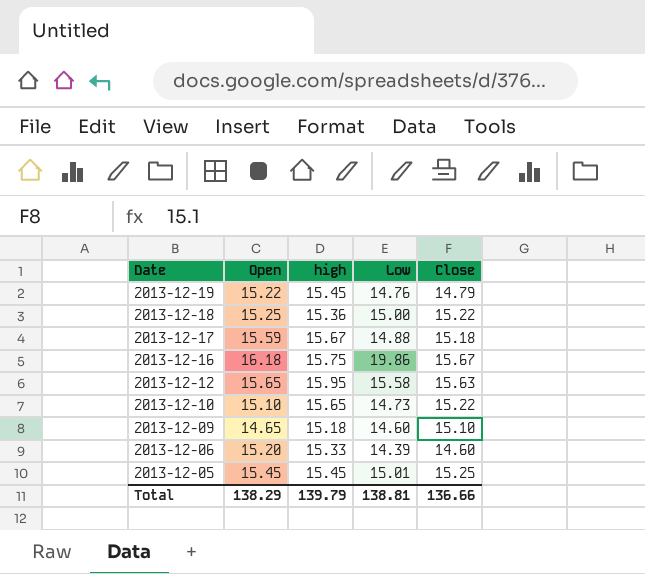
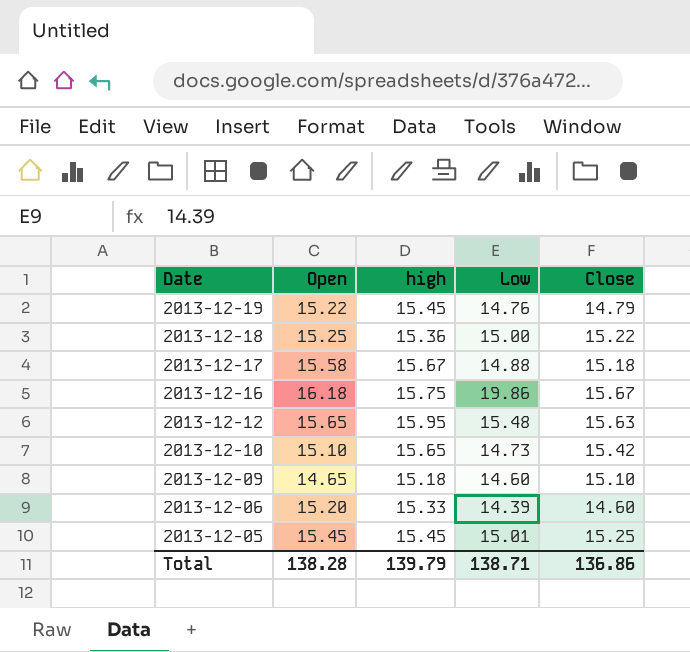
2013-12-17 | Open: 15.59 -> 15.58
2013-12-12 | Low: 15.58 -> 15.48
2013-12-10 | Close: 15.22 -> 15.42
Total | Open: 138.29 -> 138.28
Total | Low: 138.81 -> 138.71
Total | Close: 136.66 -> 136.86

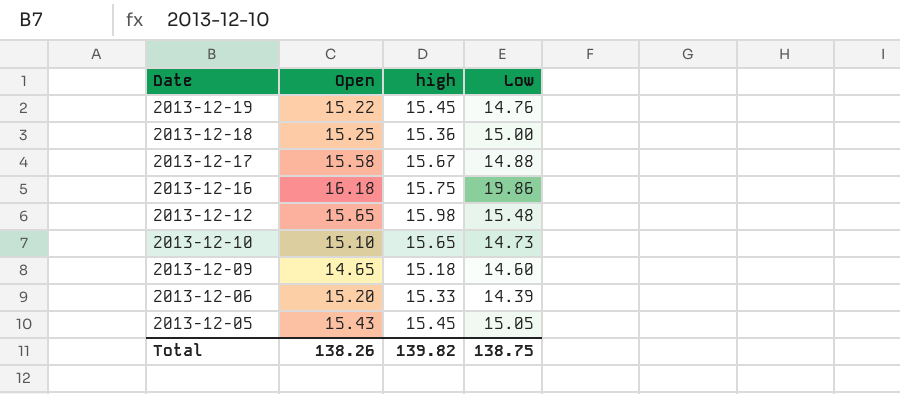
column Close | position: 5 -> none
2013-12-12 | high: 15.95 -> 15.98
2013-12-05 | Open: 15.45 -> 15.43
2013-12-05 | Low: 15.01 -> 15.05
Total | Open: 138.28 -> 138.26
Total | high: 139.79 -> 139.82
Total | Low: 138.71 -> 138.75

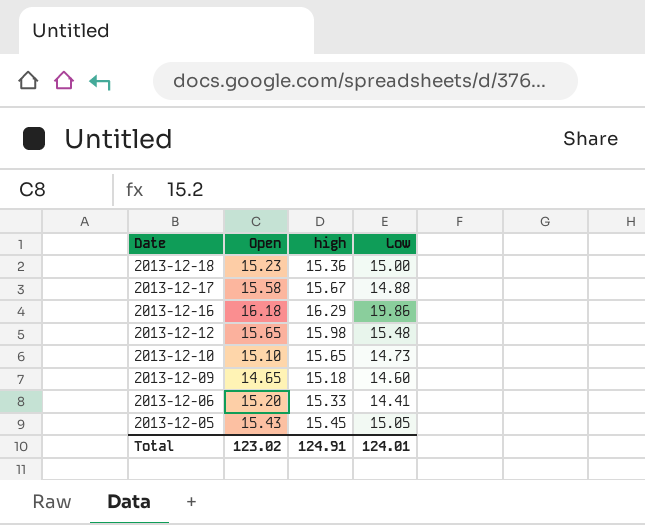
row 2013-12-19: 15.22 | 15.45 | 14.76 -> none
2013-12-18 | Open: 15.25 -> 15.23
2013-12-16 | high: 15.75 -> 16.29
2013-12-06 | Low: 14.39 -> 14.41
Total | Open: 138.26 -> 123.02
Total | high: 139.82 -> 124.91
Total | Low: 138.75 -> 124.01

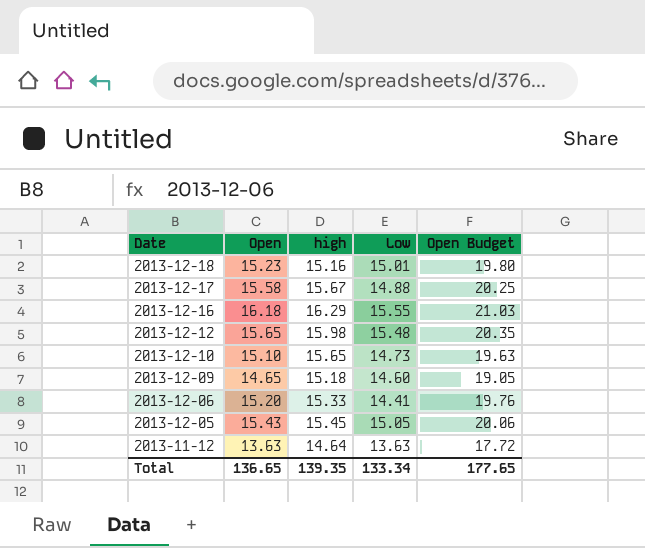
column Open Budget | formula: none -> [Open] * 1.3
2013-12-18 | high: 15.36 -> 15.16
2013-12-18 | Low: 15.00 -> 15.01
2013-12-16 | Low: 19.86 -> 15.55
row 2013-11-12: none -> 13.63 | 14.64 | 13.63 | 17.72
Total | Open: 123.02 -> 136.65
Total | high: 124.91 -> 139.35
Total | Low: 124.01 -> 133.34

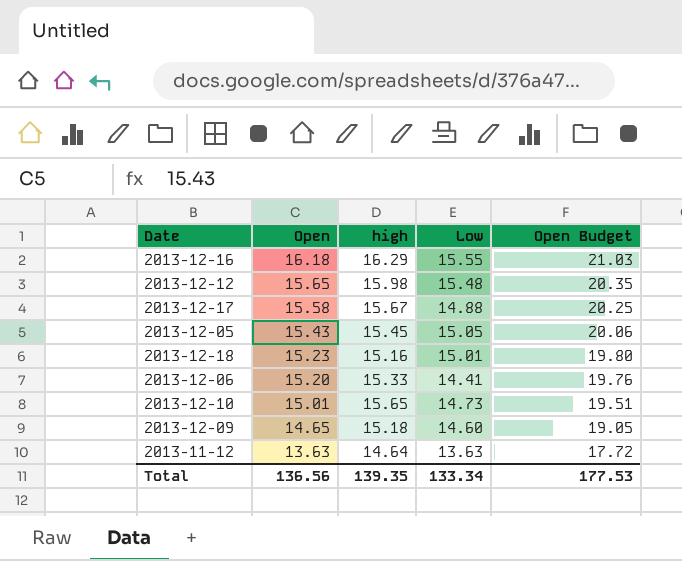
row order: Date descending -> Open descending
2013-12-10 | Open: 15.10 -> 15.01
2013-12-10 | Open Budget: 19.63 -> 19.51
Total | Open: 136.65 -> 136.56
Total | Open Budget: 177.65 -> 177.53

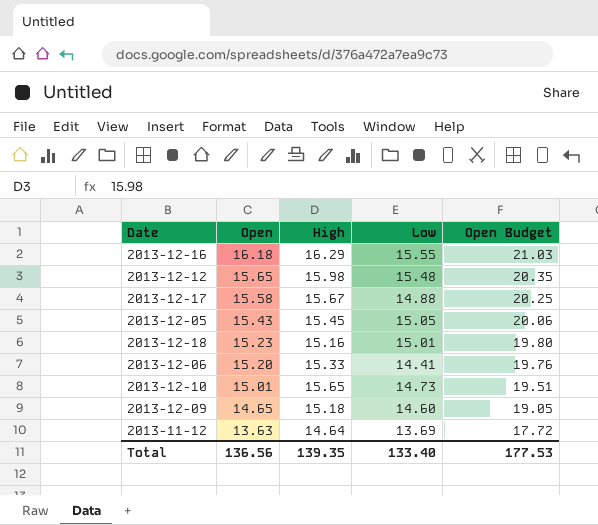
column name: high -> High
2013-11-12 | Low: 13.63 -> 13.69
Total | Low: 133.34 -> 133.40

